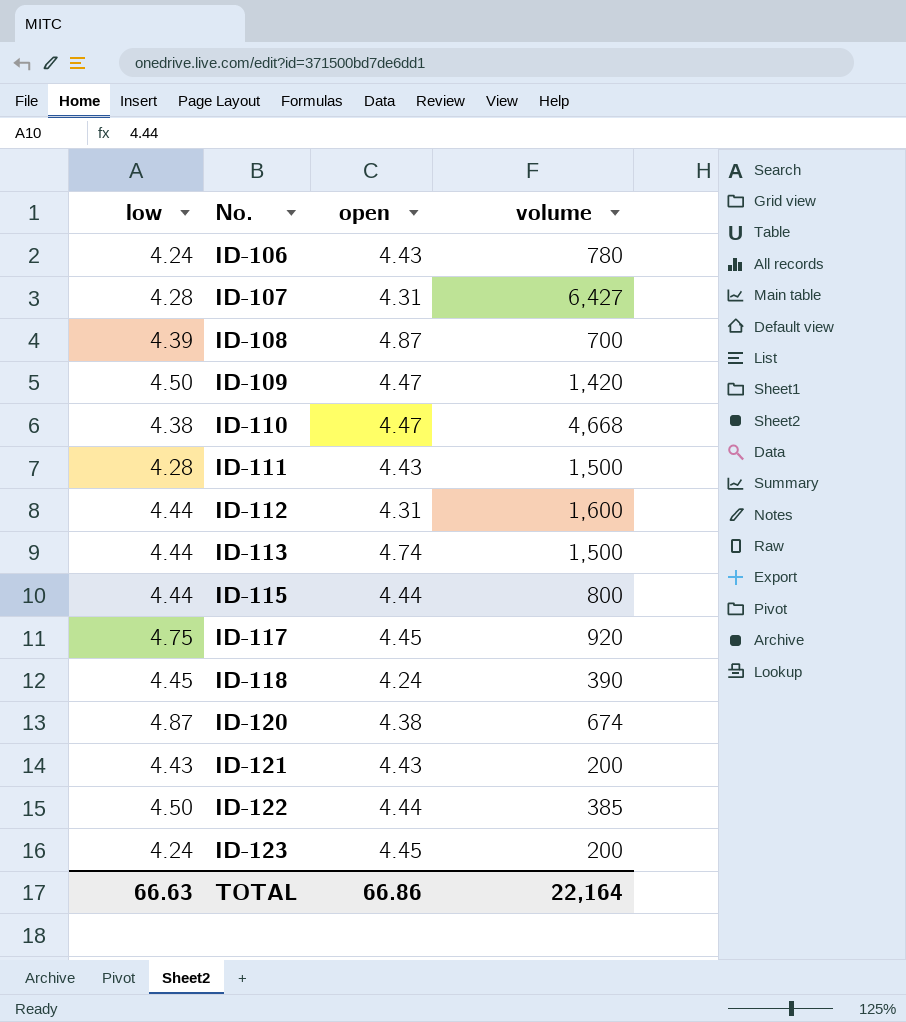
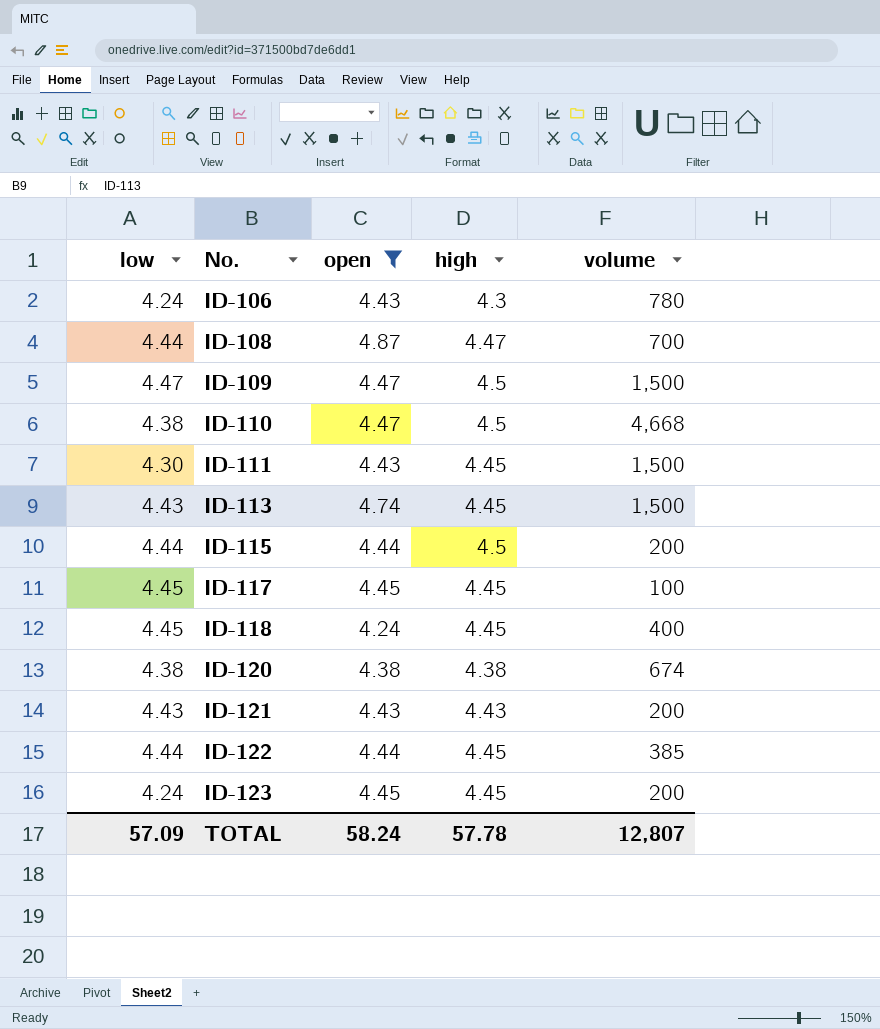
filter: none -> open != 4.31
column high | position: none -> 4
ID-108 | low: 4.39 -> 4.44
ID-109 | low: 4.50 -> 4.47
ID-109 | volume: 1,420 -> 1,500
ID-111 | low: 4.28 -> 4.30
ID-113 | low: 4.44 -> 4.43
ID-115 | volume: 800 -> 200
ID-117 | low: 4.75 -> 4.45
ID-117 | volume: 920 -> 100
ID-118 | volume: 390 -> 400
ID-120 | low: 4.87 -> 4.38
ID-122 | low: 4.50 -> 4.44
TOTAL | low: 66.63 -> 57.09
TOTAL | open: 66.86 -> 58.24
TOTAL | volume: 22,164 -> 12,807

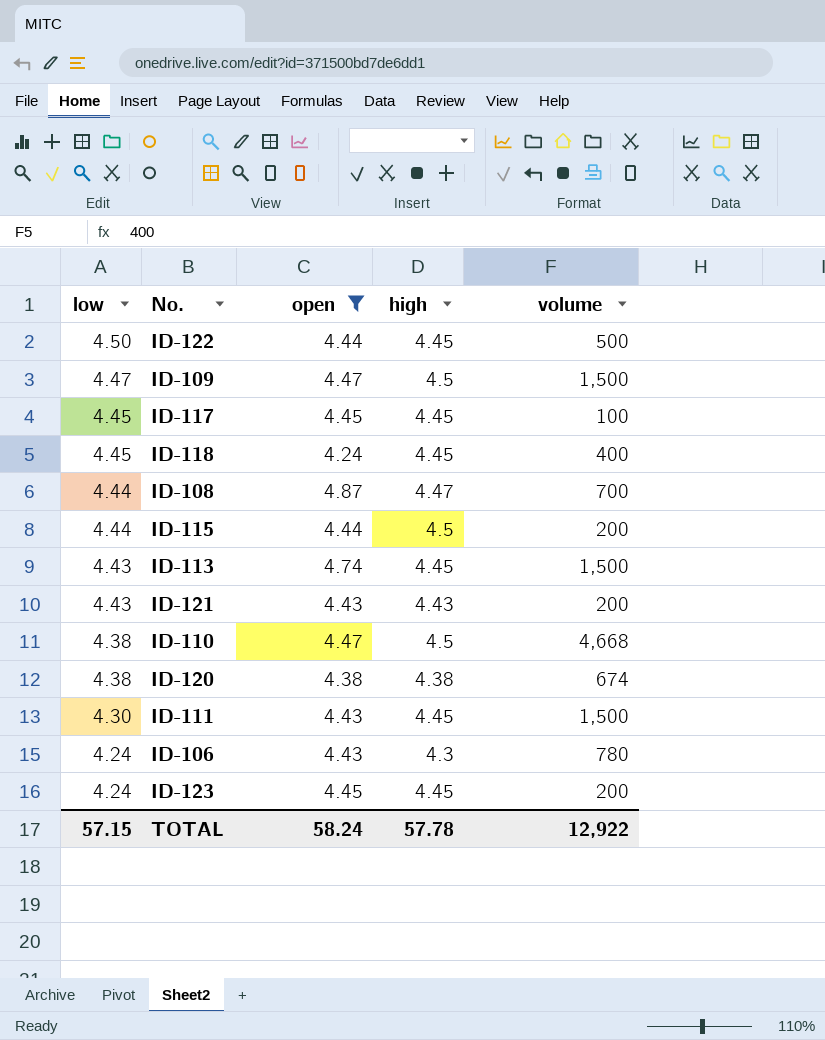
row order: No. ascending -> low descending
ID-122 | low: 4.44 -> 4.50
ID-122 | volume: 385 -> 500
TOTAL | low: 57.09 -> 57.15
TOTAL | volume: 12,807 -> 12,922

